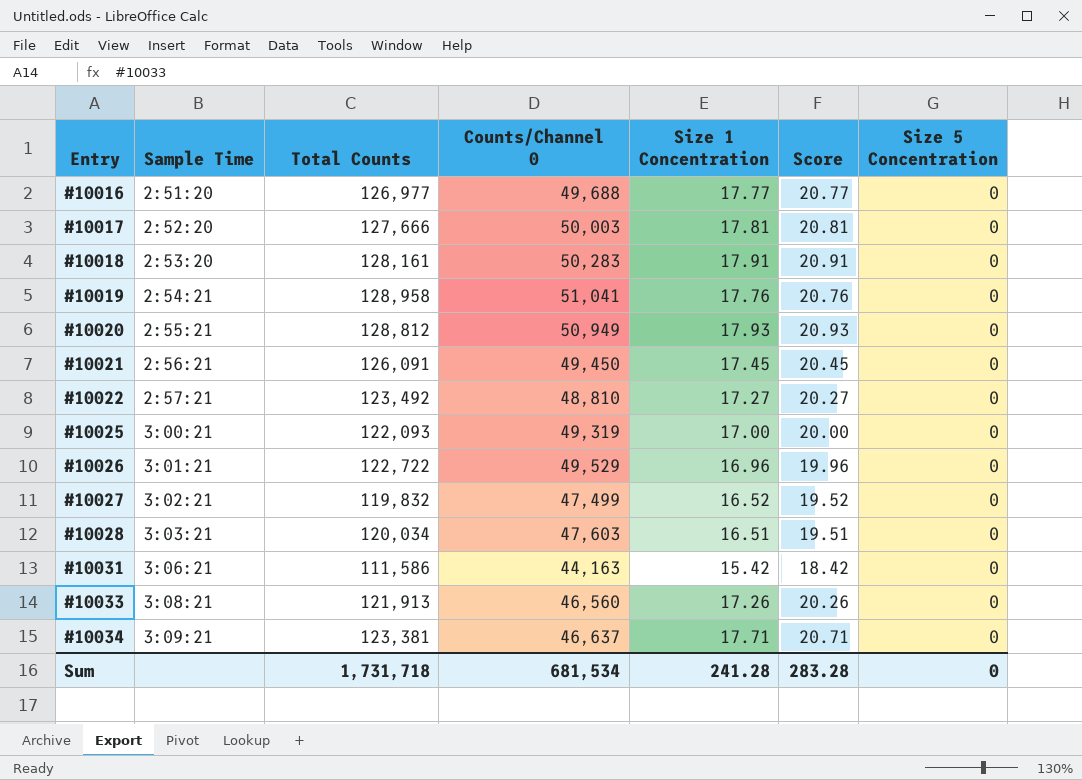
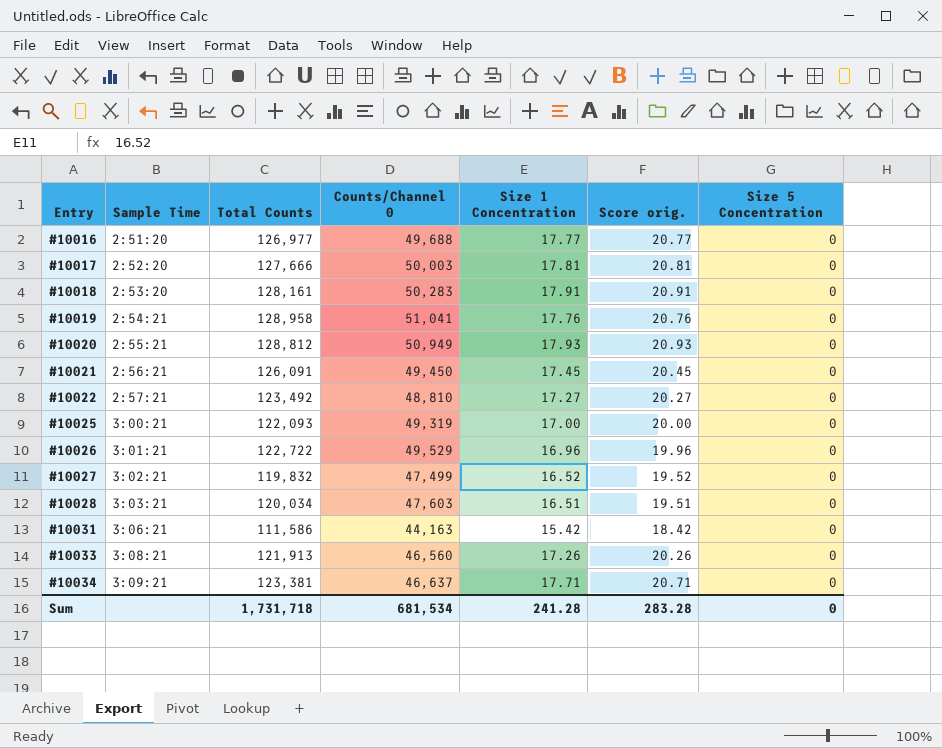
column name: Score -> Score orig.

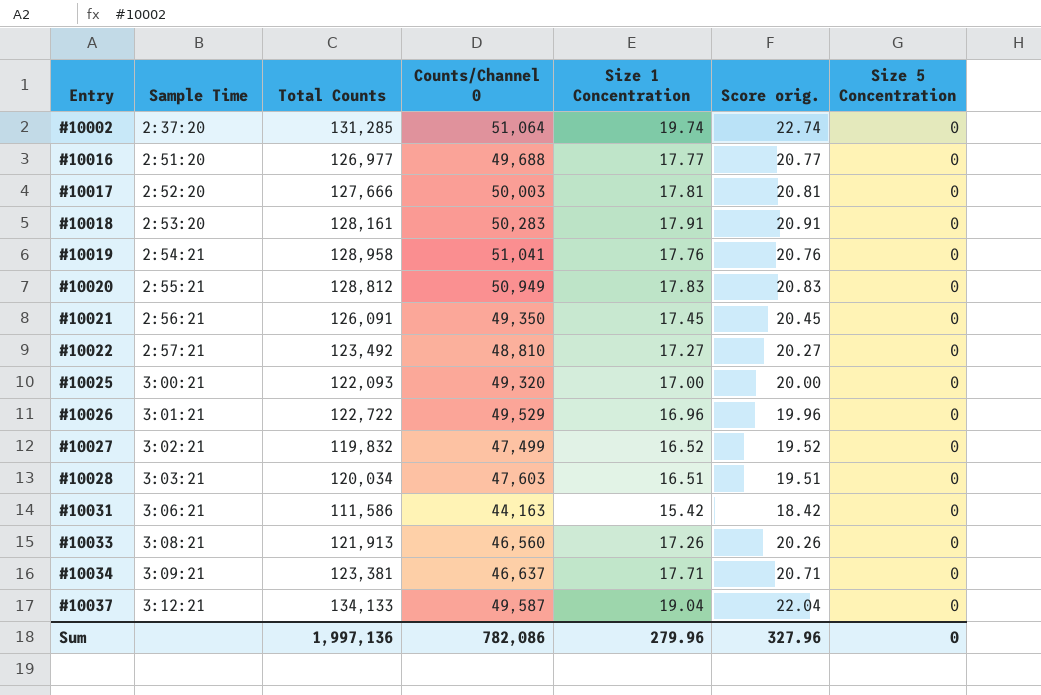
row #10002: none -> 2:37:20 | 131,285 | 51,064 | 19.74 | 22.74 | 0
#10020 | Size 1 Concentration: 17.93 -> 17.83
#10020 | Score orig.: 20.93 -> 20.83
#10021 | Counts/Channel 0: 49,450 -> 49,350
#10025 | Counts/Channel 0: 49,319 -> 49,320
row #10037: none -> 3:12:21 | 134,133 | 49,587 | 19.04 | 22.04 | 0
Sum | Total Counts: 1,731,718 -> 1,997,136
Sum | Counts/Channel 0: 681,534 -> 782,086
Sum | Size 1 Concentration: 241.28 -> 279.96
Sum | Score orig.: 283.28 -> 327.96

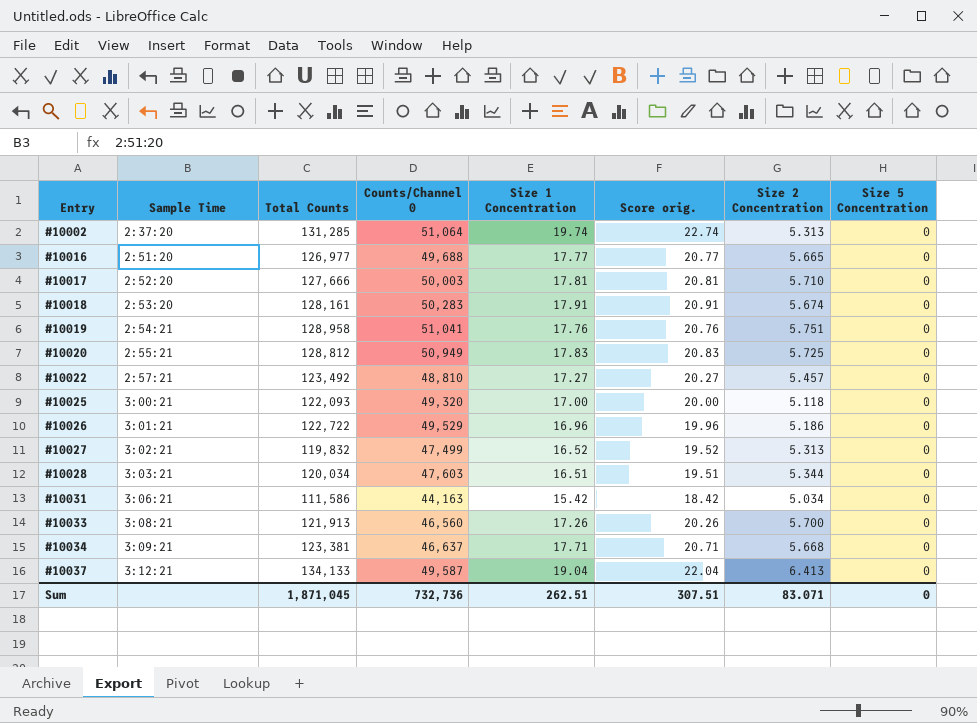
column Size 2 Concentration | position: none -> 7
row #10021: 2:56:21 | 126,091 | 49,350 | 17.45 | 20.45 | 0 -> none
Sum | Total Counts: 1,997,136 -> 1,871,045
Sum | Counts/Channel 0: 782,086 -> 732,736
Sum | Size 1 Concentration: 279.96 -> 262.51
Sum | Score orig.: 327.96 -> 307.51

